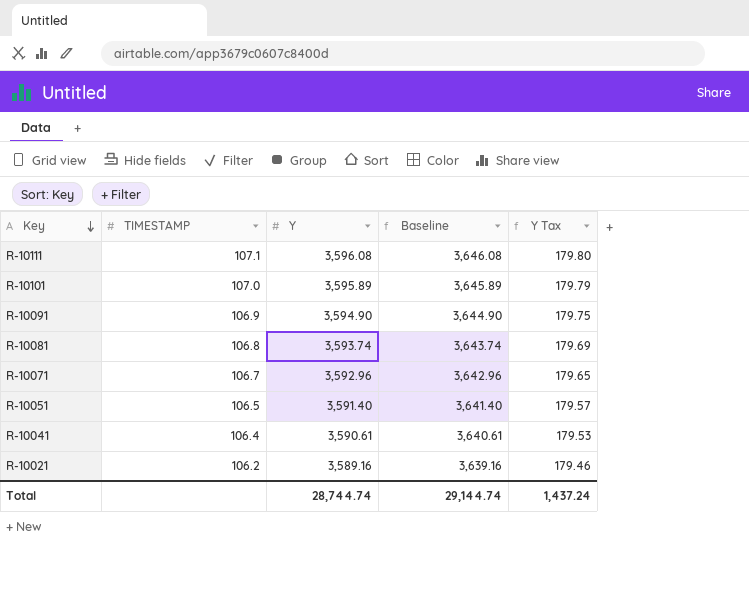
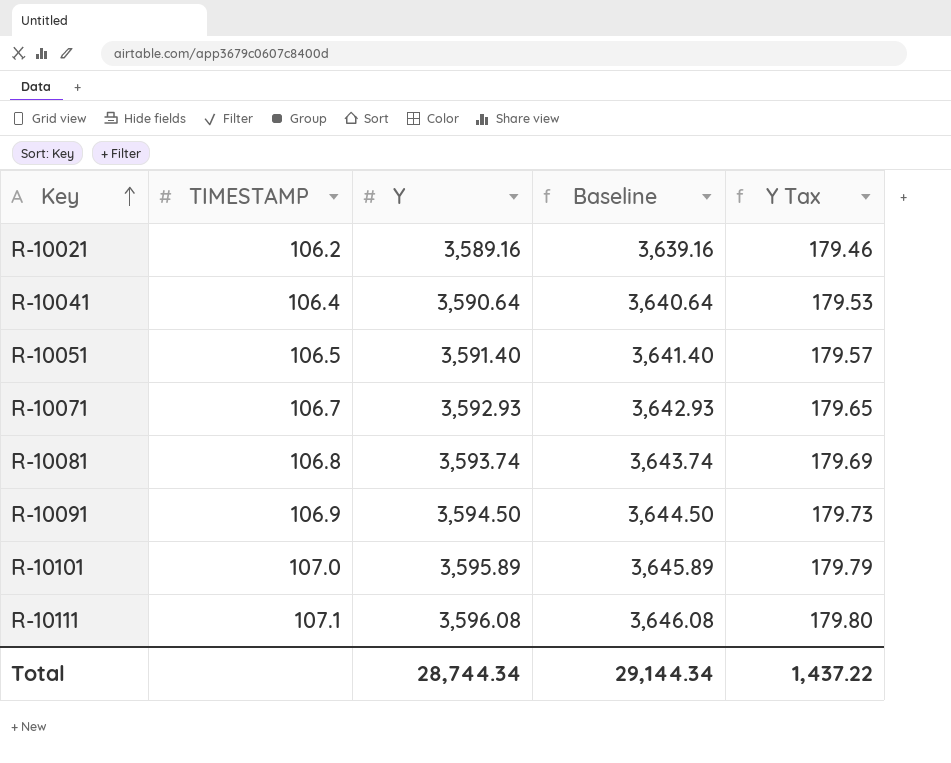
row order: Key descending -> Key ascending
R-10041 | Y: 3,590.61 -> 3,590.64
R-10041 | Baseline: 3,640.61 -> 3,640.64
R-10071 | Y: 3,592.96 -> 3,592.93
R-10071 | Baseline: 3,642.96 -> 3,642.93
R-10091 | Y: 3,594.90 -> 3,594.50
R-10091 | Baseline: 3,644.90 -> 3,644.50
R-10091 | Y Tax: 179.75 -> 179.73
Total | Y: 28,744.74 -> 28,744.34
Total | Baseline: 29,144.74 -> 29,144.34
Total | Y Tax: 1,437.24 -> 1,437.22

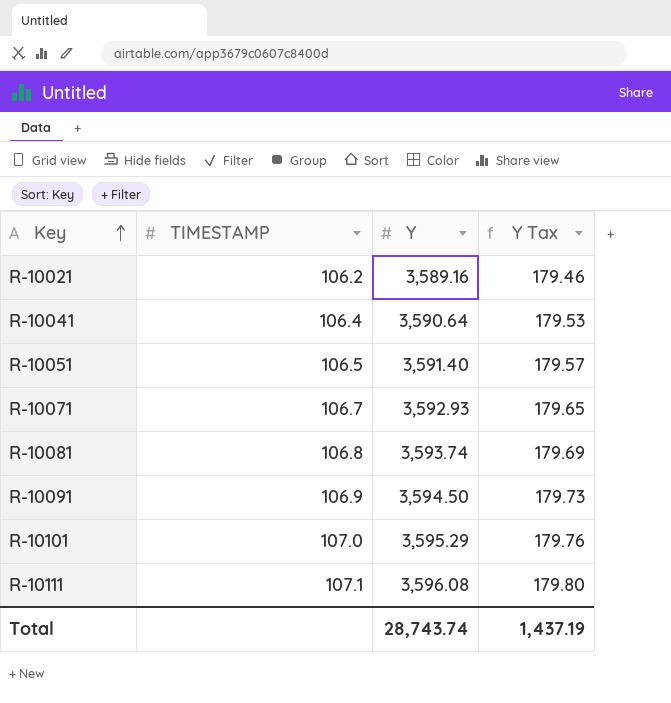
column Baseline | formula: [Y] + 50 -> none
R-10101 | Y: 3,595.89 -> 3,595.29
R-10101 | Y Tax: 179.79 -> 179.76
Total | Y: 28,744.34 -> 28,743.74
Total | Y Tax: 1,437.22 -> 1,437.19

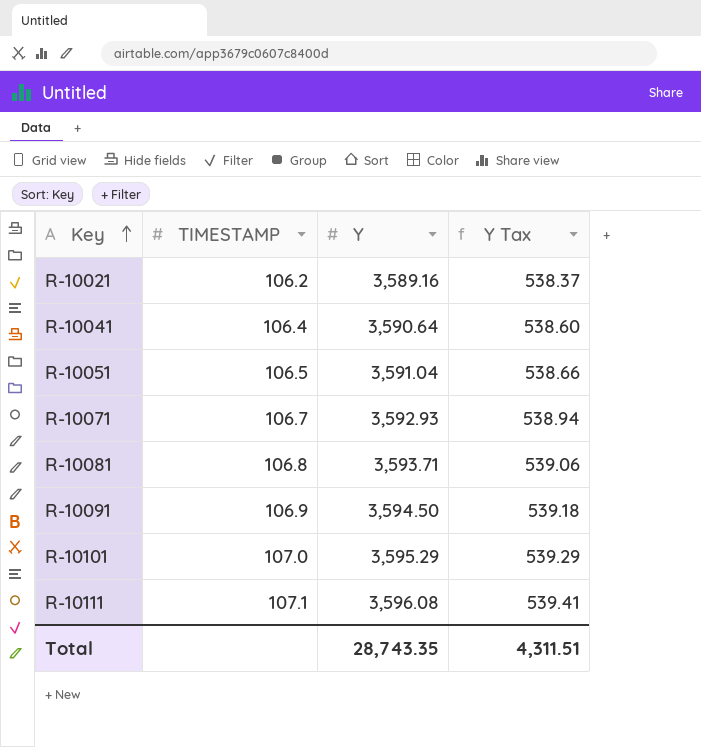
column Y Tax | formula: [Y] * 0.05 -> [Y] * 0.15
R-10051 | Y: 3,591.40 -> 3,591.04
R-10081 | Y: 3,593.74 -> 3,593.71
Total | Y: 28,743.74 -> 28,743.35
Total | Y Tax: 1,437.19 -> 4,311.51

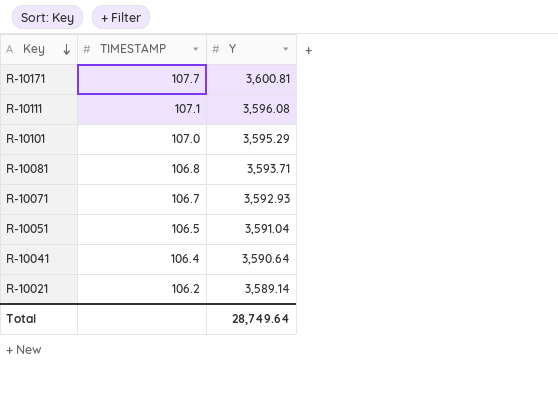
row order: Key ascending -> Key descending
column Y Tax | formula: [Y] * 0.15 -> none
row R-10091: 106.9 | 3,594.50 | 539.18 -> none
row R-10171: none -> 107.7 | 3,600.81
R-10021 | Y: 3,589.16 -> 3,589.14
Total | Y: 28,743.35 -> 28,749.64

